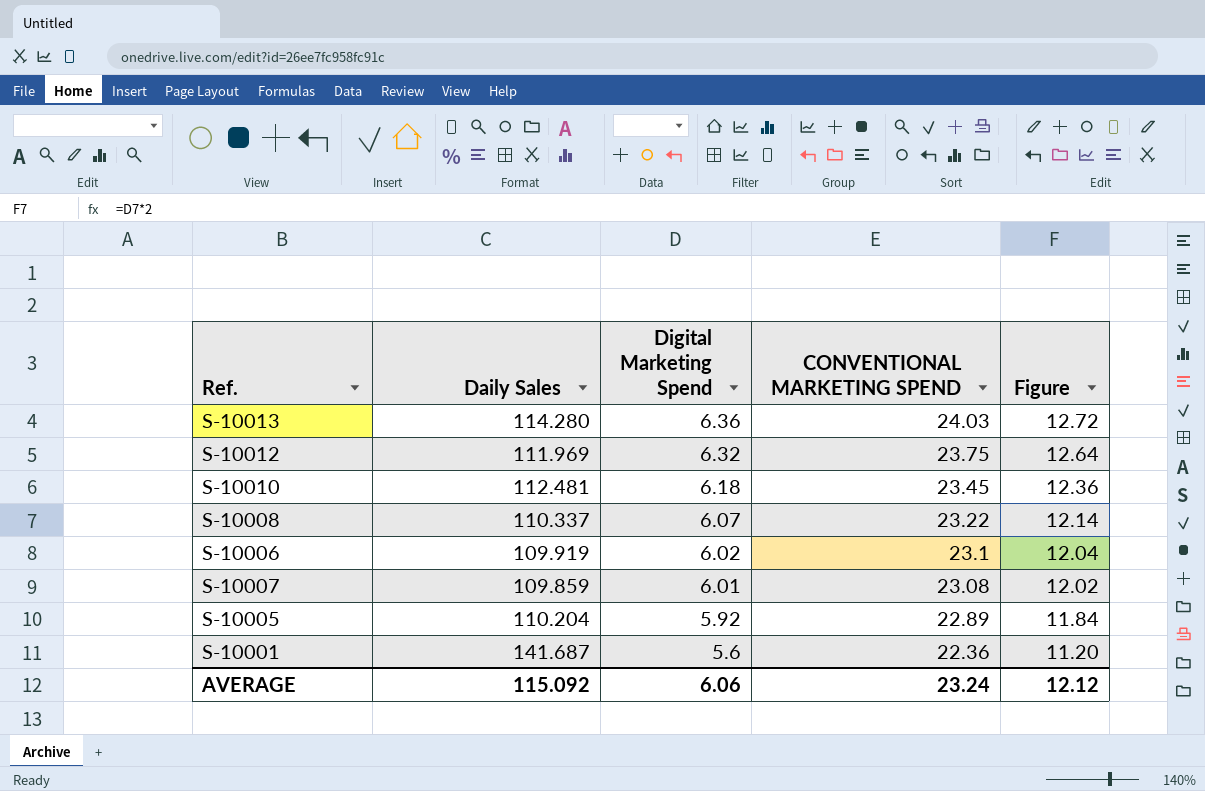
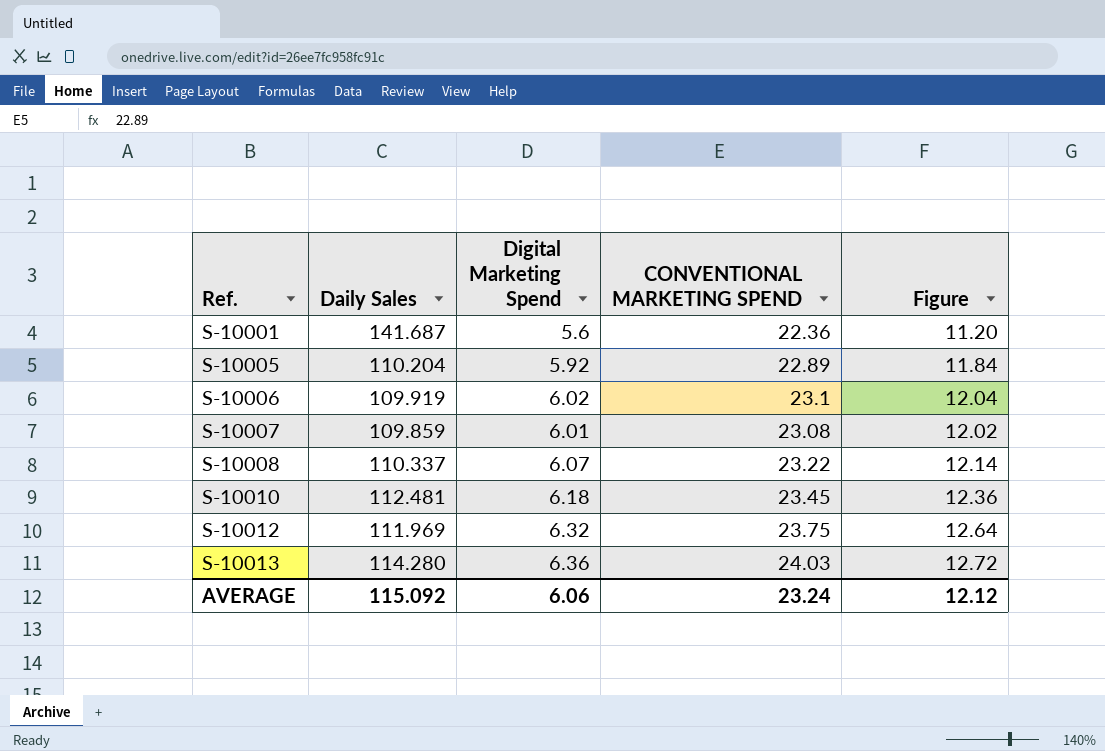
row order: Digital Marketing Spend descending -> Ref. ascending

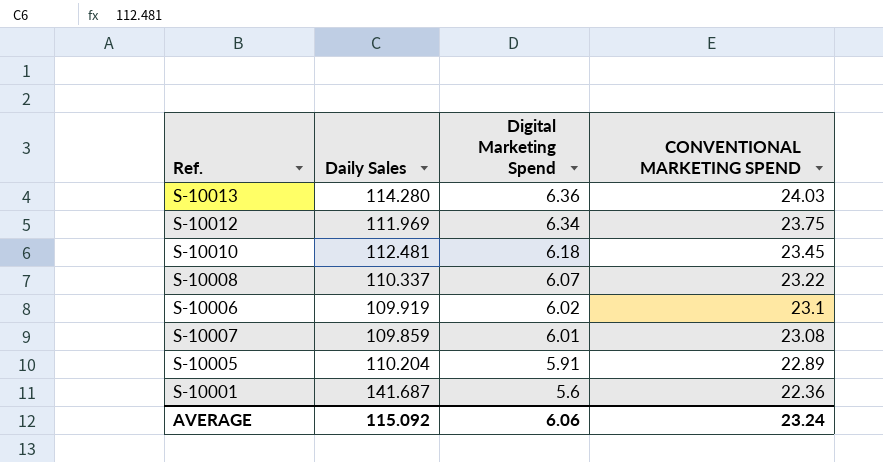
row order: Ref. ascending -> Digital Marketing Spend descending
column Figure | formula: [Digital Marketing Spend] * 2 -> none
S-10012 | Digital Marketing Spend: 6.32 -> 6.34
S-10005 | Digital Marketing Spend: 5.92 -> 5.91

